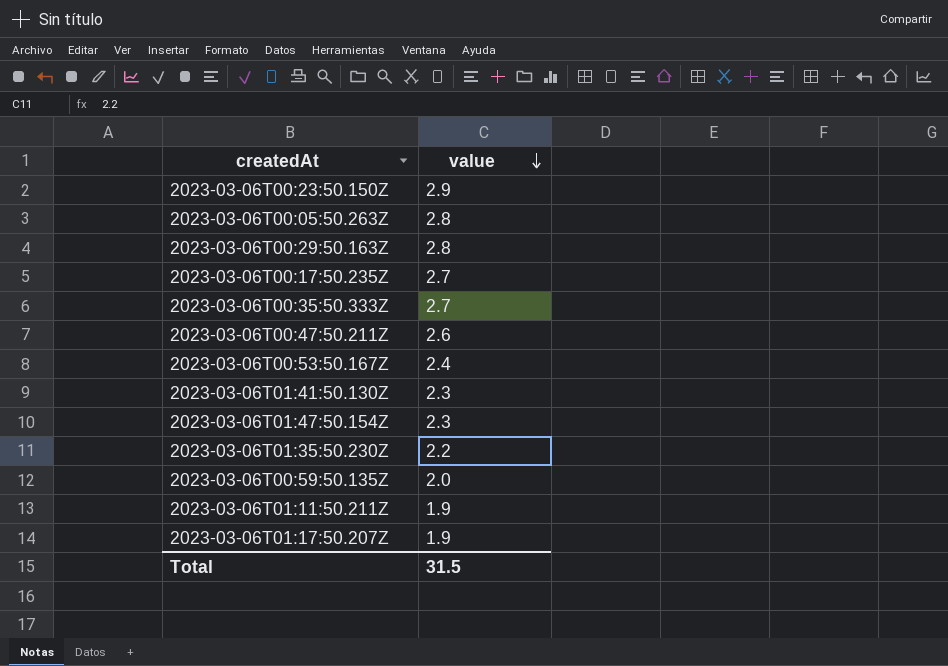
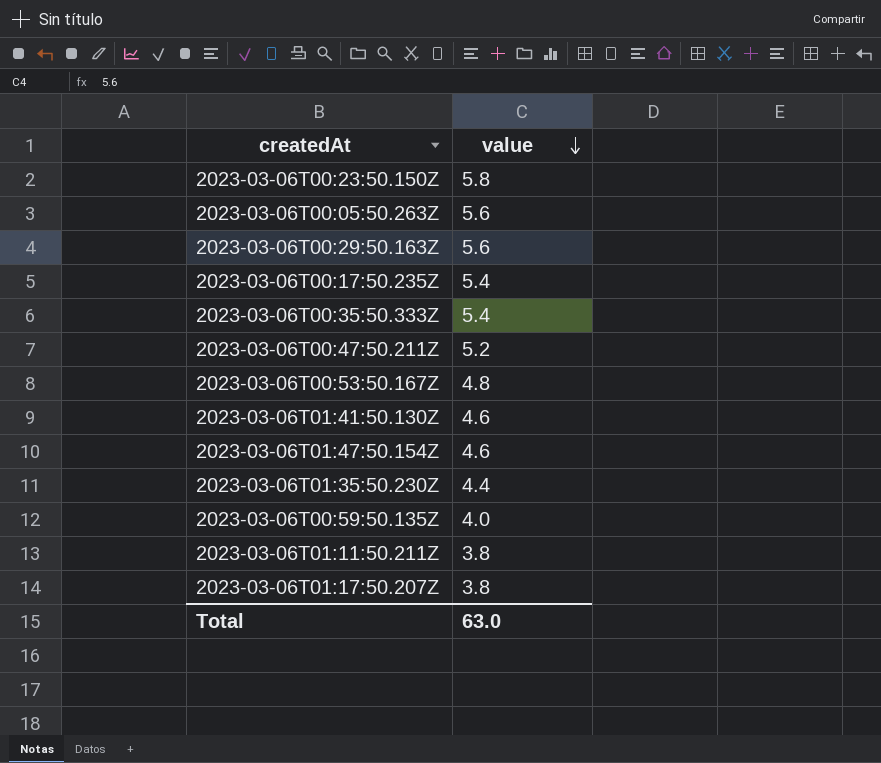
2023-03-06T00:23:50.150Z | value: 2.9 -> 5.8
2023-03-06T00:05:50.263Z | value: 2.8 -> 5.6
2023-03-06T00:29:50.163Z | value: 2.8 -> 5.6
2023-03-06T00:17:50.235Z | value: 2.7 -> 5.4
2023-03-06T00:35:50.333Z | value: 2.7 -> 5.4
2023-03-06T00:47:50.211Z | value: 2.6 -> 5.2
2023-03-06T00:53:50.167Z | value: 2.4 -> 4.8
2023-03-06T01:41:50.130Z | value: 2.3 -> 4.6
2023-03-06T01:47:50.154Z | value: 2.3 -> 4.6
2023-03-06T01:35:50.230Z | value: 2.2 -> 4.4
2023-03-06T00:59:50.135Z | value: 2.0 -> 4.0
2023-03-06T01:11:50.211Z | value: 1.9 -> 3.8
2023-03-06T01:17:50.207Z | value: 1.9 -> 3.8
Total | value: 31.5 -> 63.0

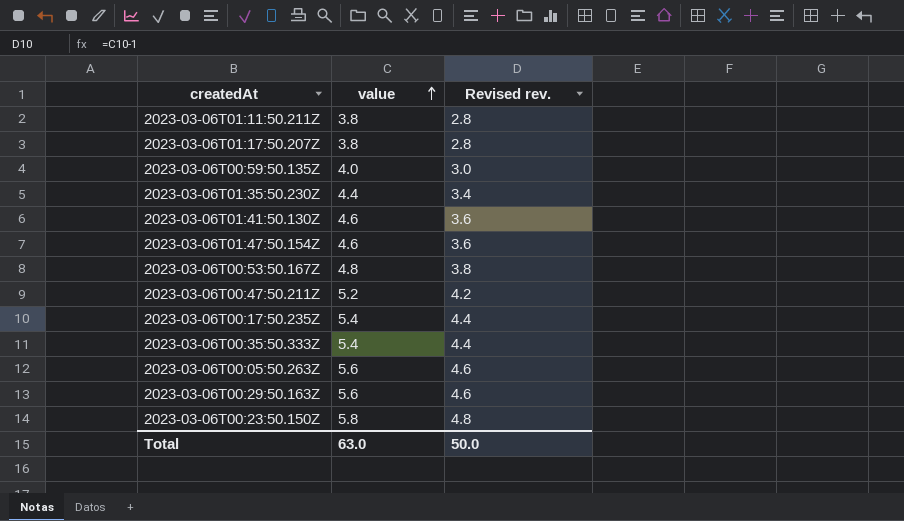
row order: value descending -> value ascending
column Revised rev. | formula: none -> [value] - 1

